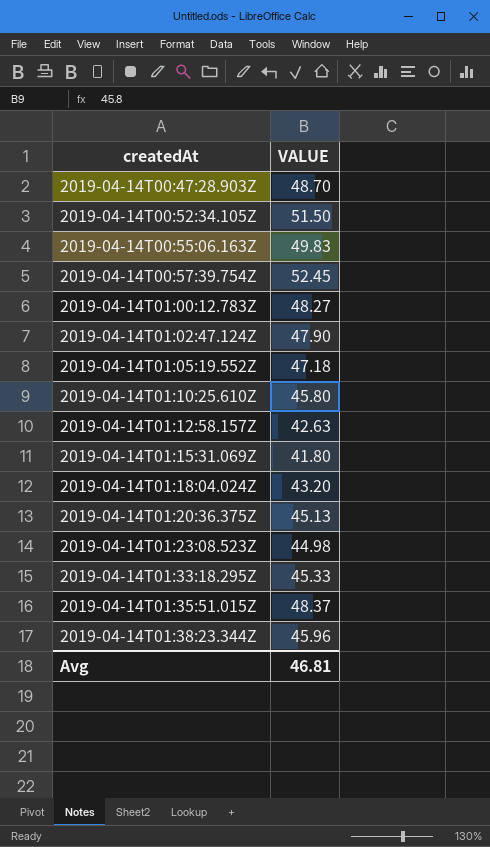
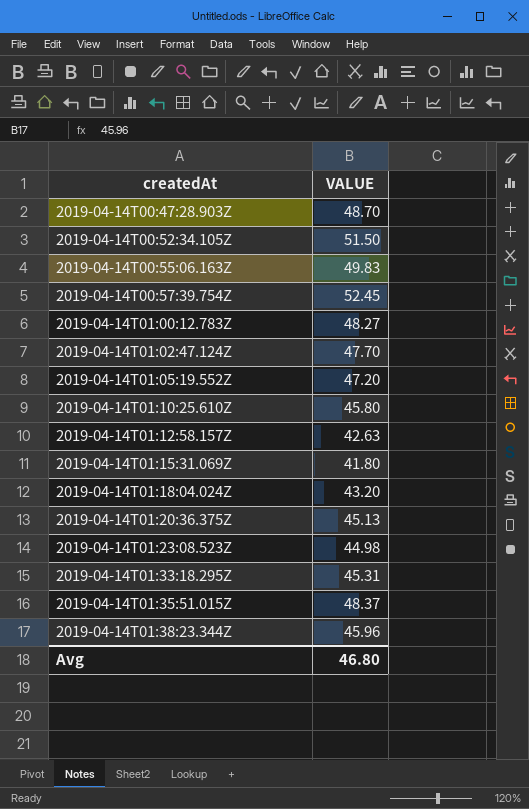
2019-04-14T01:02:47.124Z | VALUE: 47.90 -> 47.70
2019-04-14T01:05:19.552Z | VALUE: 47.18 -> 47.20
2019-04-14T01:33:18.295Z | VALUE: 45.33 -> 45.31
Avg | VALUE: 46.81 -> 46.80

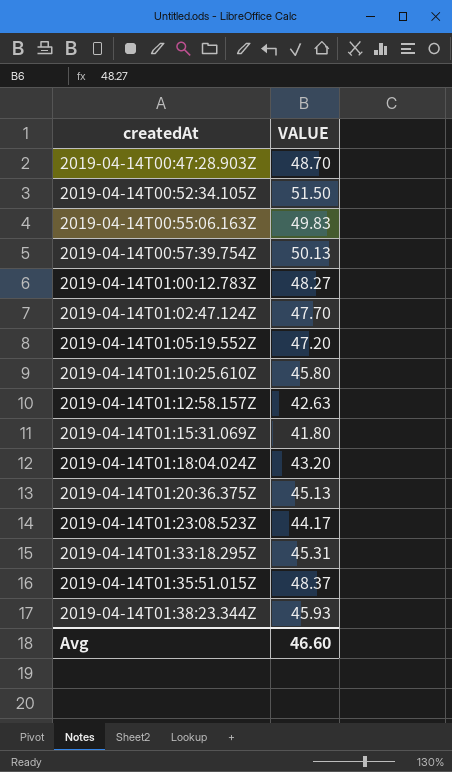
2019-04-14T00:57:39.754Z | VALUE: 52.45 -> 50.13
2019-04-14T01:23:08.523Z | VALUE: 44.98 -> 44.17
2019-04-14T01:38:23.344Z | VALUE: 45.96 -> 45.93
Avg | VALUE: 46.80 -> 46.60

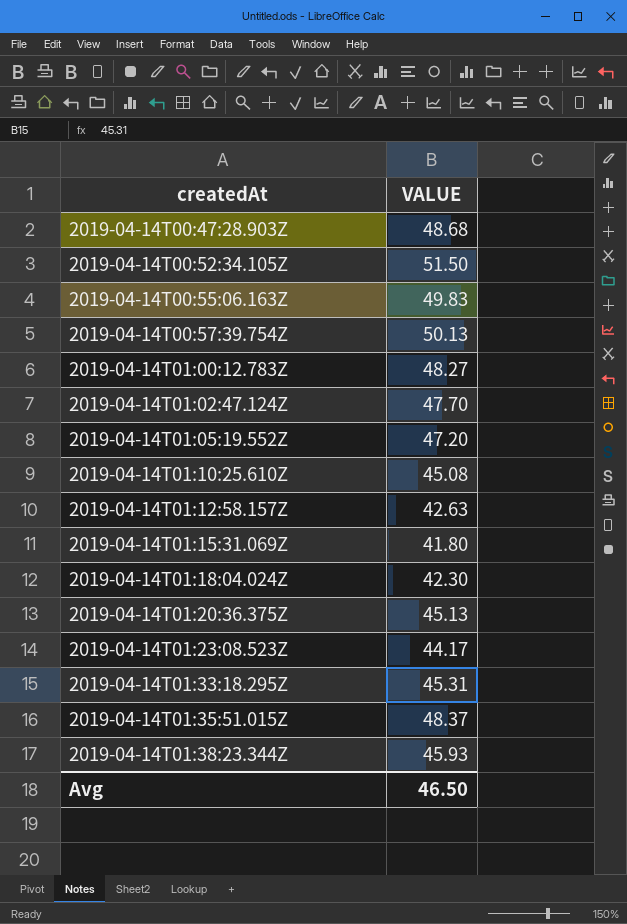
2019-04-14T00:47:28.903Z | VALUE: 48.70 -> 48.68
2019-04-14T01:10:25.610Z | VALUE: 45.80 -> 45.08
2019-04-14T01:18:04.024Z | VALUE: 43.20 -> 42.30
Avg | VALUE: 46.60 -> 46.50

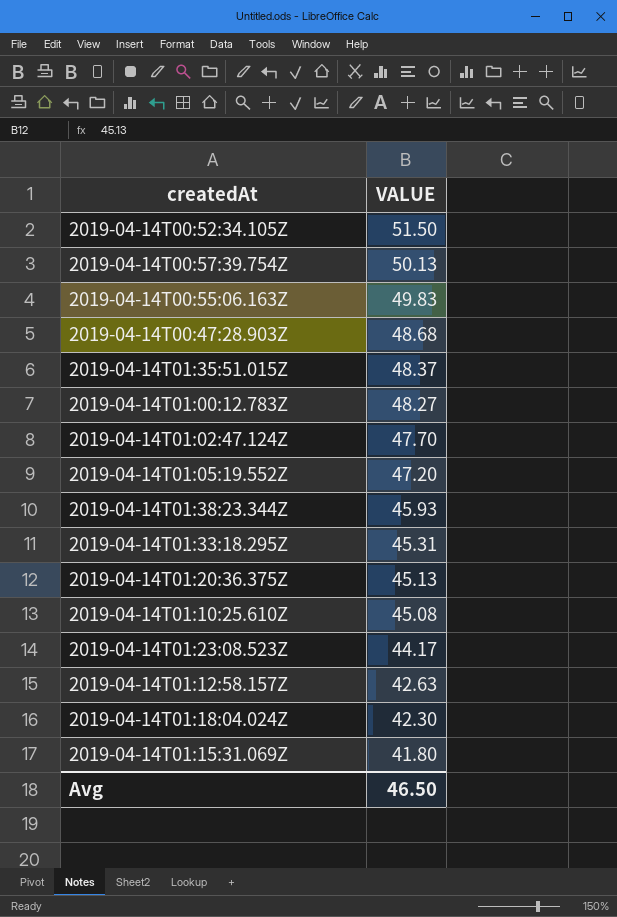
row order: createdAt ascending -> VALUE descending

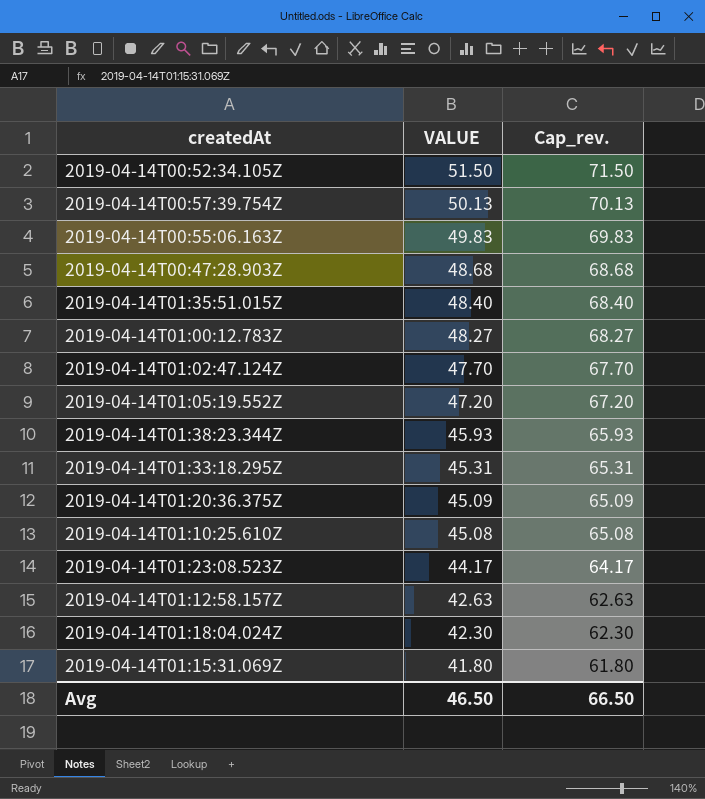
column Cap_rev. | formula: none -> [VALUE] + 20
2019-04-14T01:35:51.015Z | VALUE: 48.37 -> 48.40
2019-04-14T01:20:36.375Z | VALUE: 45.13 -> 45.09

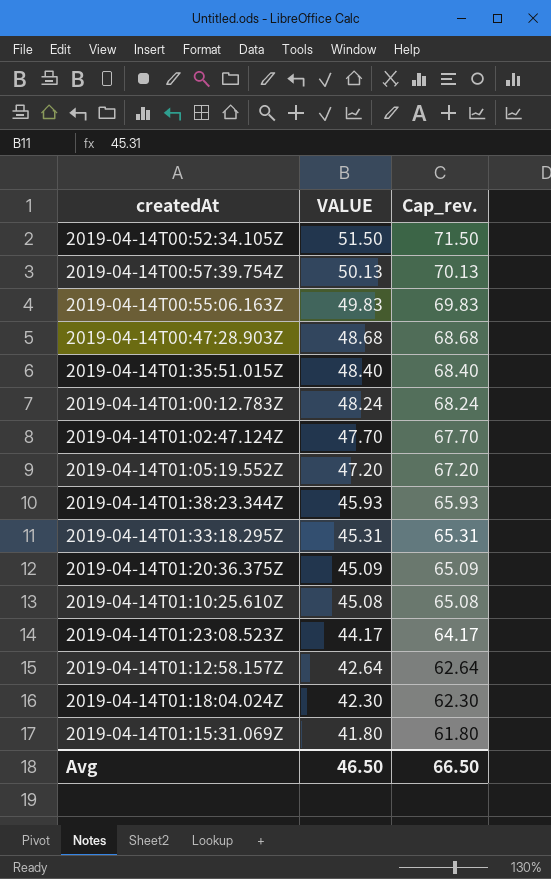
2019-04-14T01:00:12.783Z | VALUE: 48.27 -> 48.24
2019-04-14T01:00:12.783Z | Cap_rev.: 68.27 -> 68.24
2019-04-14T01:12:58.157Z | VALUE: 42.63 -> 42.64
2019-04-14T01:12:58.157Z | Cap_rev.: 62.63 -> 62.64

